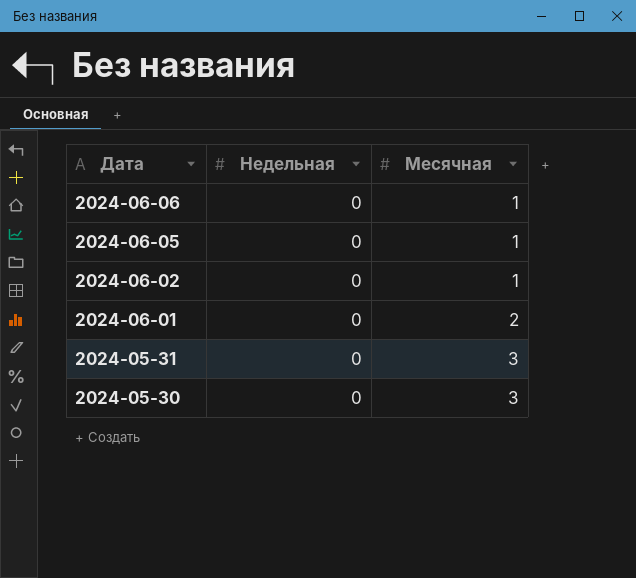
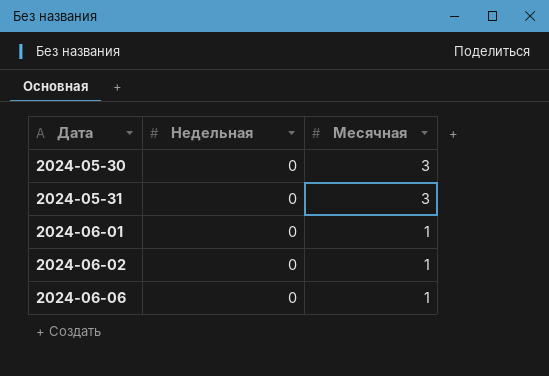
row order: Дата descending -> Дата ascending
row 2024-06-05: 0 | 1 -> none
2024-06-01 | Месячная: 2 -> 1

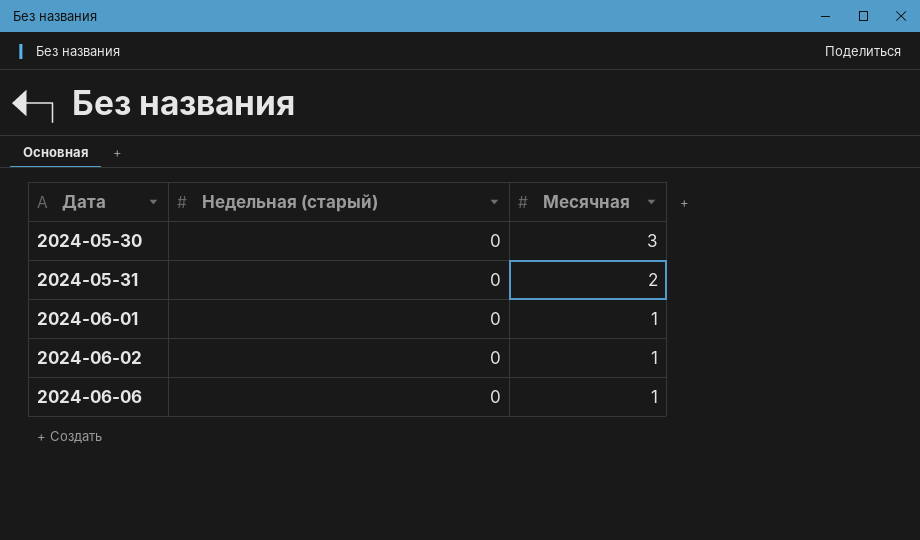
column name: Недельная -> Недельная (старый)
2024-05-31 | Месячная: 3 -> 2

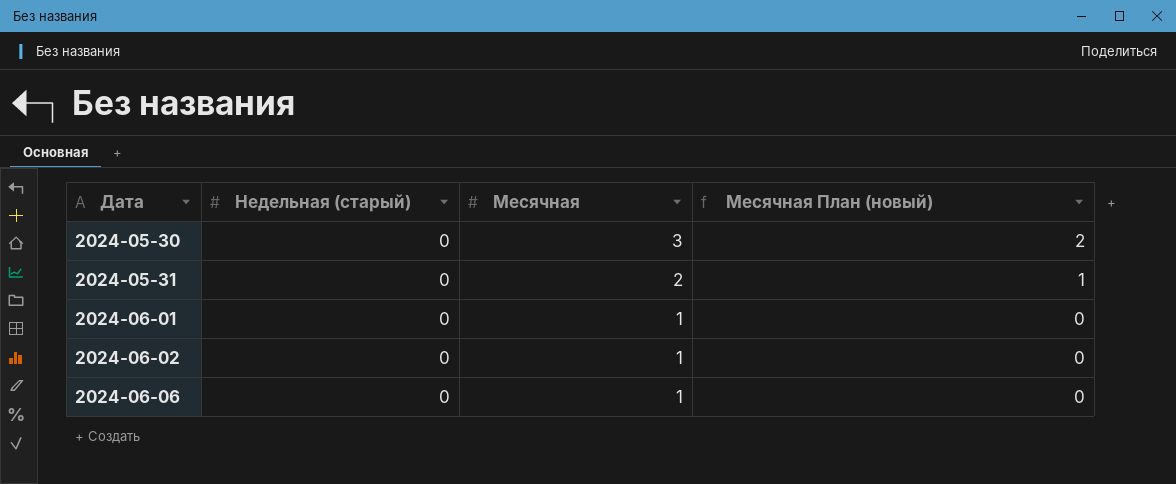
column Месячная План (новый) | formula: none -> [Месячная] - 1

